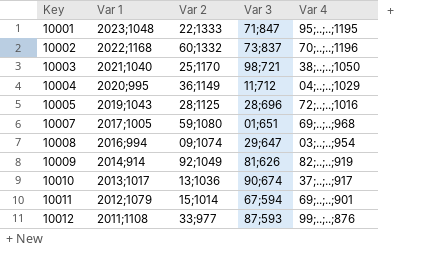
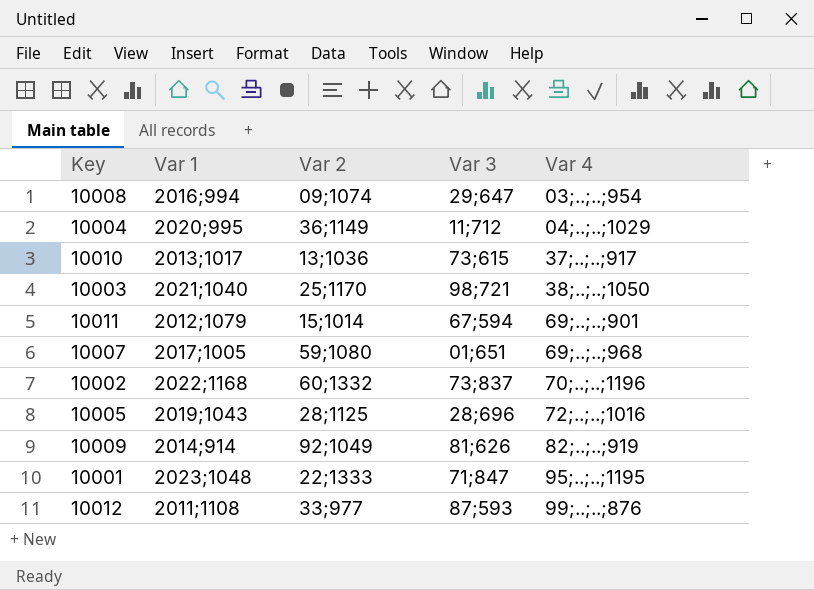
row order: Key ascending -> Var 4 ascending
10010 | Var 3: 90;674 -> 73;615

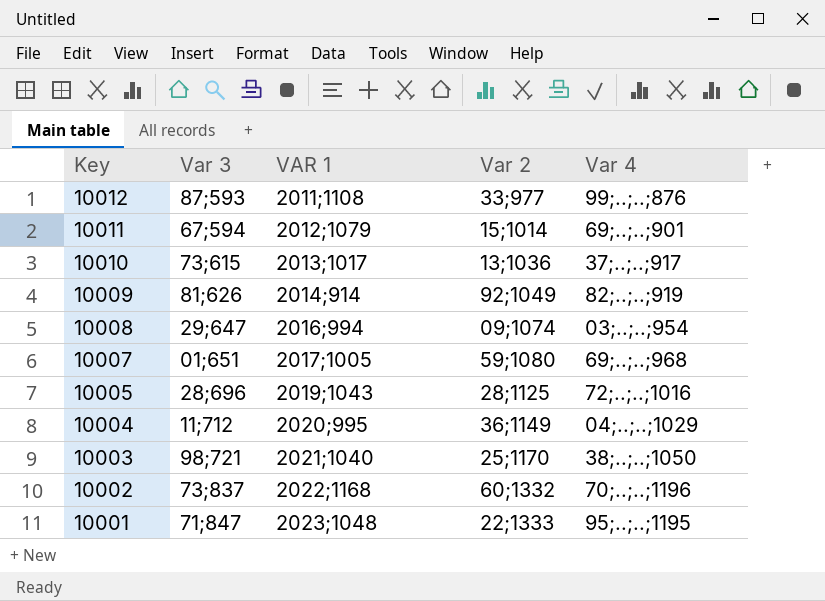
row order: Var 4 ascending -> Key descending
column Var 3 | position: 4 -> 2
column name: Var 1 -> VAR 1

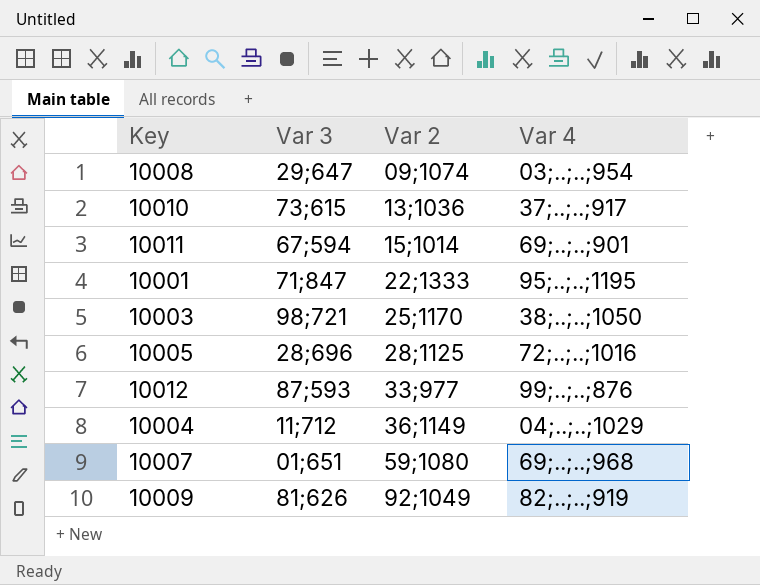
row order: Key descending -> Var 2 ascending
column VAR 1 | position: 3 -> none
row 10002: 73;837 | 2022;1168 | 60;1332 | 70;..;..;1196 -> none

